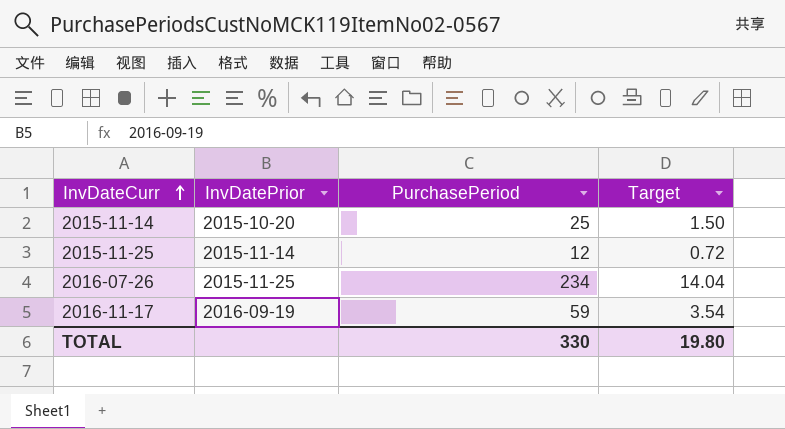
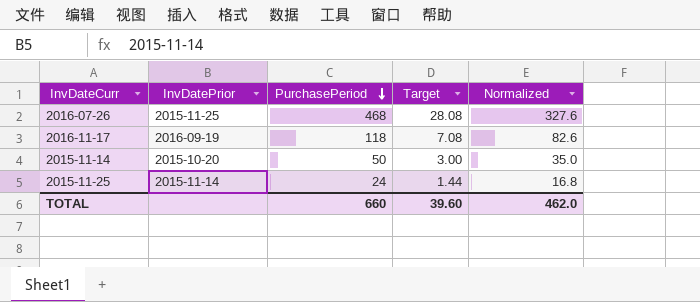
row order: InvDateCurr ascending -> PurchasePeriod descending
column Normalized | formula: none -> [PurchasePeriod] * 0.7
2016-07-26 | PurchasePeriod: 234 -> 468
2016-07-26 | Target: 14.04 -> 28.08
2016-11-17 | PurchasePeriod: 59 -> 118
2016-11-17 | Target: 3.54 -> 7.08
2015-11-14 | PurchasePeriod: 25 -> 50
2015-11-14 | Target: 1.50 -> 3.00
2015-11-25 | PurchasePeriod: 12 -> 24
2015-11-25 | Target: 0.72 -> 1.44
TOTAL | PurchasePeriod: 330 -> 660
TOTAL | Target: 19.80 -> 39.60

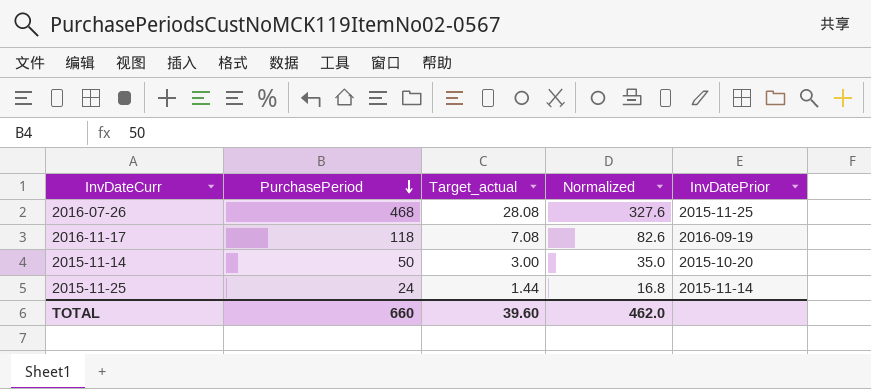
column name: Target -> Target_actual
column InvDatePrior | position: 2 -> 5

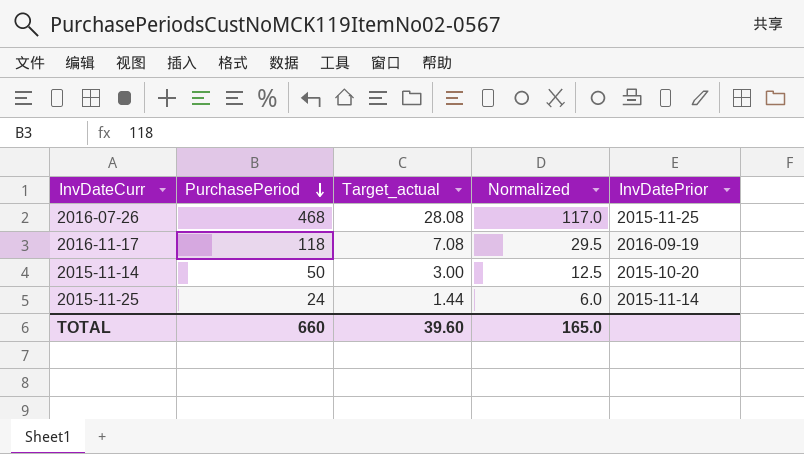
column Normalized | formula: [PurchasePeriod] * 0.7 -> [PurchasePeriod] * 0.25
TOTAL | Normalized: 462.0 -> 165.0

